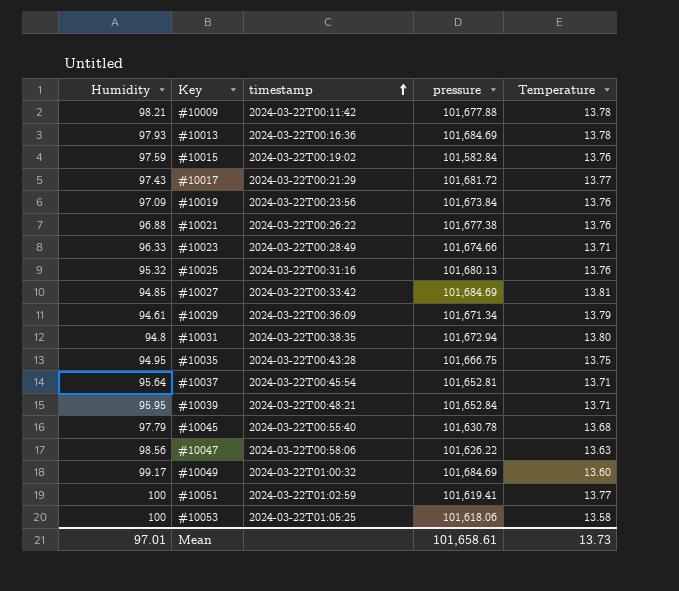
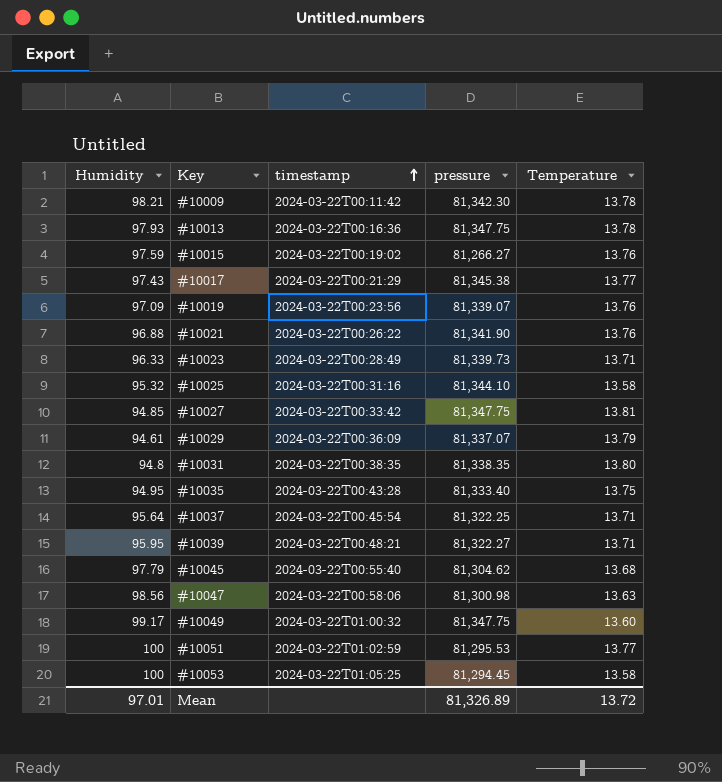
#10009 | pressure: 101,677.88 -> 81,342.30
#10013 | pressure: 101,684.69 -> 81,347.75
#10015 | pressure: 101,582.84 -> 81,266.27
#10017 | pressure: 101,681.72 -> 81,345.38
#10019 | pressure: 101,673.84 -> 81,339.07
#10021 | pressure: 101,677.38 -> 81,341.90
#10023 | pressure: 101,674.66 -> 81,339.73
#10025 | pressure: 101,680.13 -> 81,344.10
#10025 | Temperature: 13.76 -> 13.58
#10027 | pressure: 101,684.69 -> 81,347.75
#10029 | pressure: 101,671.34 -> 81,337.07
#10031 | pressure: 101,672.94 -> 81,338.35
#10035 | pressure: 101,666.75 -> 81,333.40
#10037 | pressure: 101,652.81 -> 81,322.25
#10039 | pressure: 101,652.84 -> 81,322.27
#10045 | pressure: 101,630.78 -> 81,304.62
#10047 | pressure: 101,626.22 -> 81,300.98
#10049 | pressure: 101,684.69 -> 81,347.75
#10051 | pressure: 101,619.41 -> 81,295.53
#10053 | pressure: 101,618.06 -> 81,294.45
Mean | pressure: 101,658.61 -> 81,326.89
Mean | Temperature: 13.73 -> 13.72

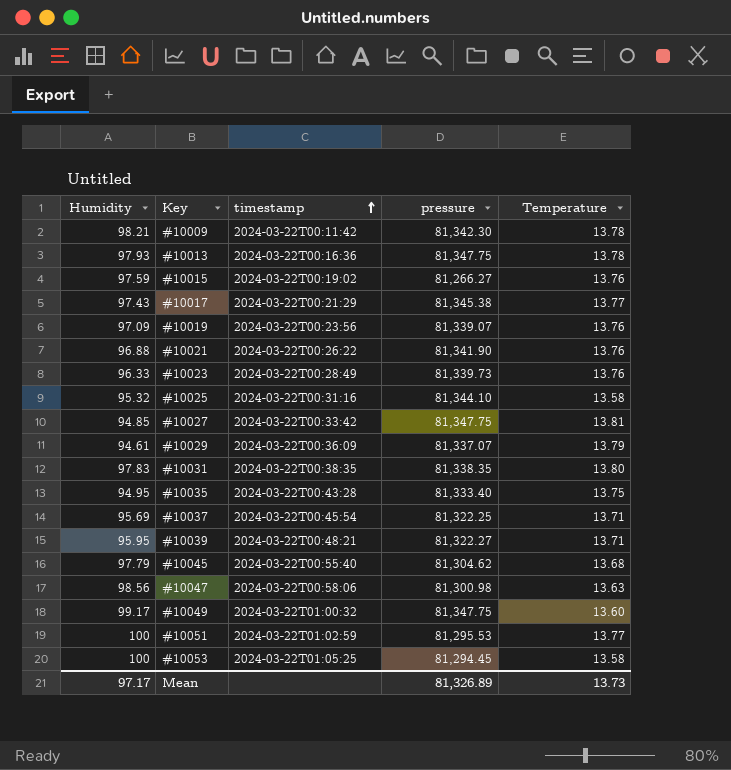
#10023 | Temperature: 13.71 -> 13.76
#10031 | Humidity: 94.8 -> 97.83
#10037 | Humidity: 95.64 -> 95.69
Mean | Humidity: 97.01 -> 97.17
Mean | Temperature: 13.72 -> 13.73

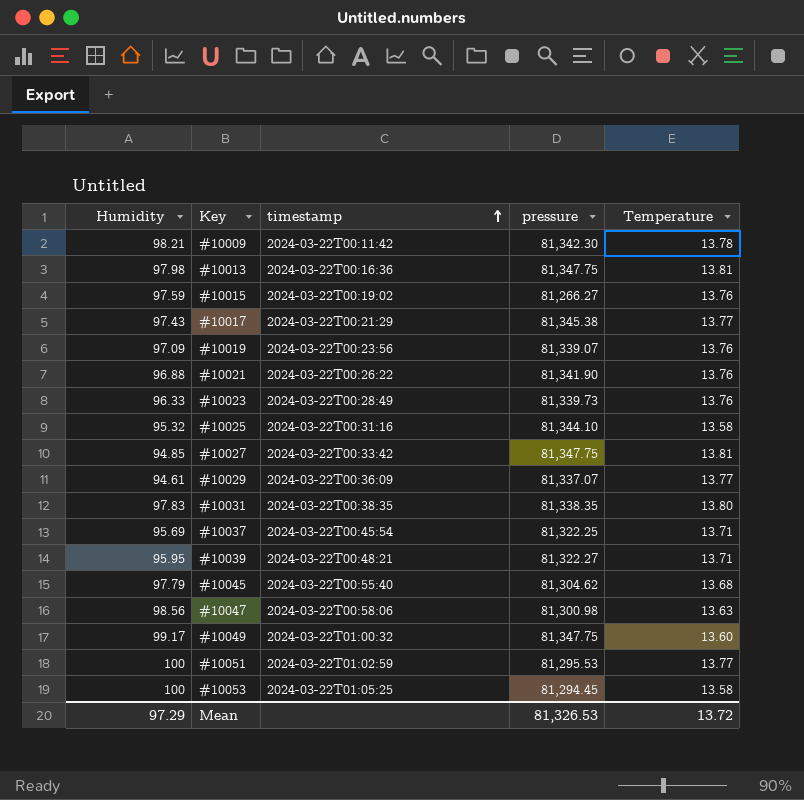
row #10035: 94.95 | 2024-03-22T00:43:28 | 81,333.40 | 13.75 -> none
#10013 | Humidity: 97.93 -> 97.98
#10013 | Temperature: 13.78 -> 13.81
#10029 | Temperature: 13.79 -> 13.77
Mean | Humidity: 97.17 -> 97.29
Mean | pressure: 81,326.89 -> 81,326.53
Mean | Temperature: 13.73 -> 13.72

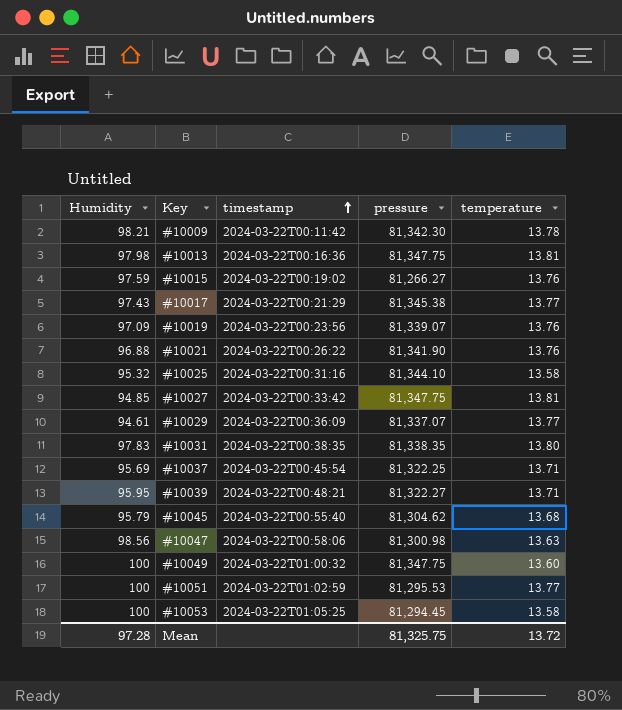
column name: Temperature -> temperature
row #10023: 96.33 | 2024-03-22T00:28:49 | 81,339.73 | 13.76 -> none
#10045 | Humidity: 97.79 -> 95.79
#10049 | Humidity: 99.17 -> 100
Mean | Humidity: 97.29 -> 97.28
Mean | pressure: 81,326.53 -> 81,325.75

